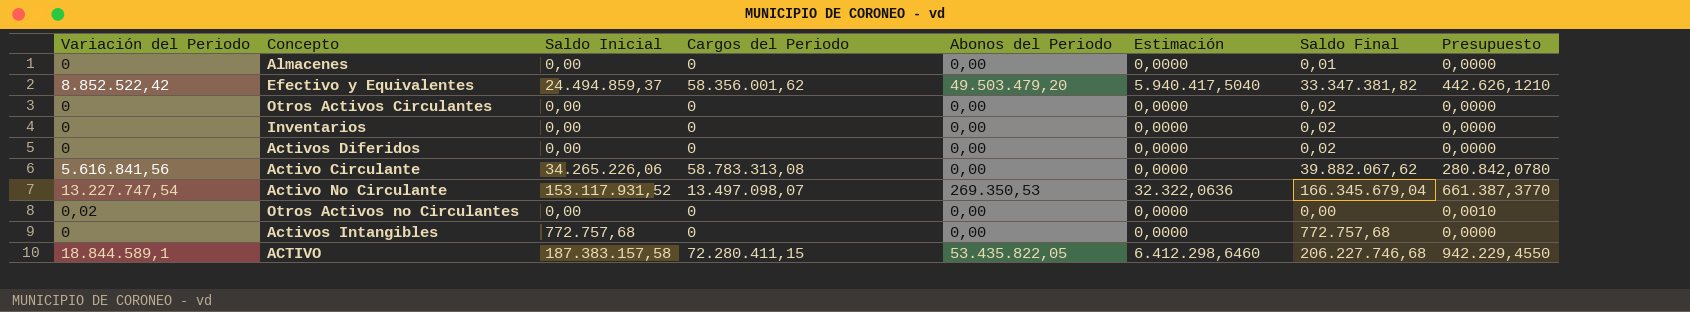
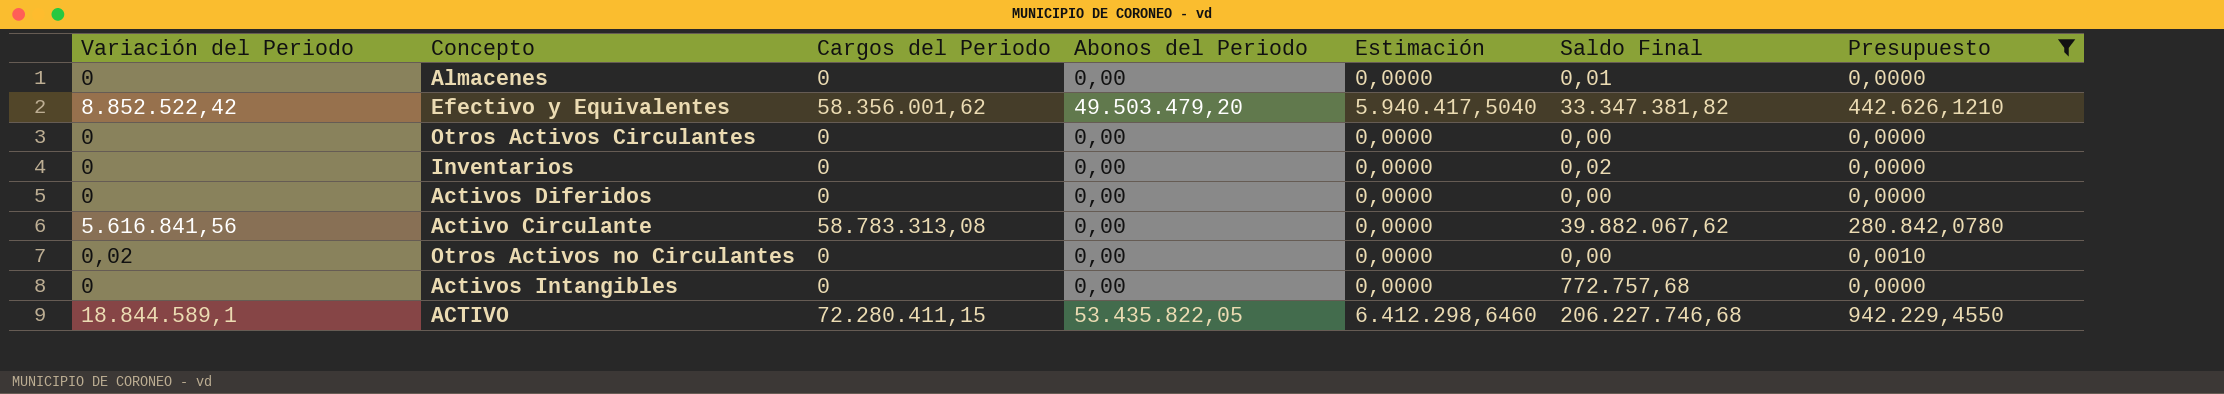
filter: none -> Presupuesto != 661.387,3770
column Saldo Inicial | position: 3 -> none
Otros Activos Circulantes | Saldo Final: 0,02 -> 0,00
Activos Diferidos | Saldo Final: 0,02 -> 0,00

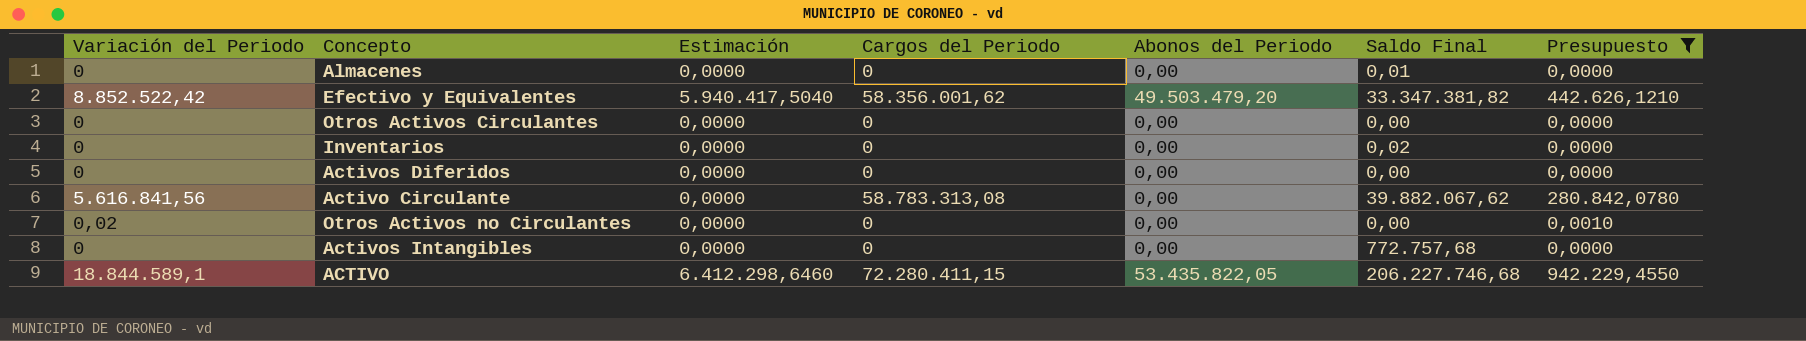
column Estimación | position: 5 -> 3

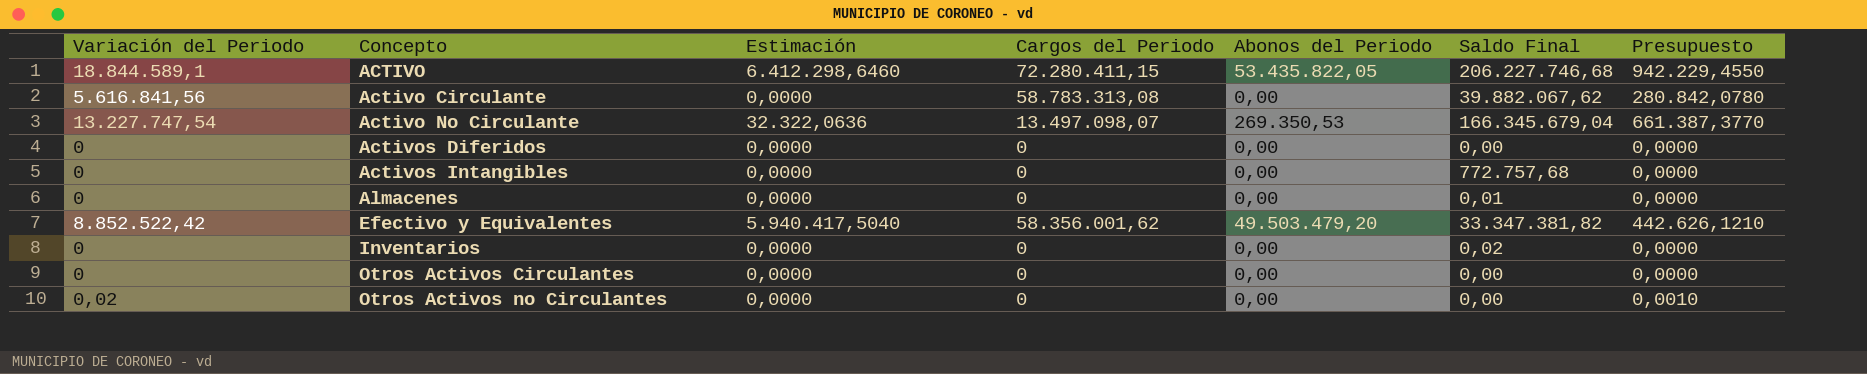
filter: Presupuesto != 661.387,3770 -> none
row order: none -> Concepto ascending

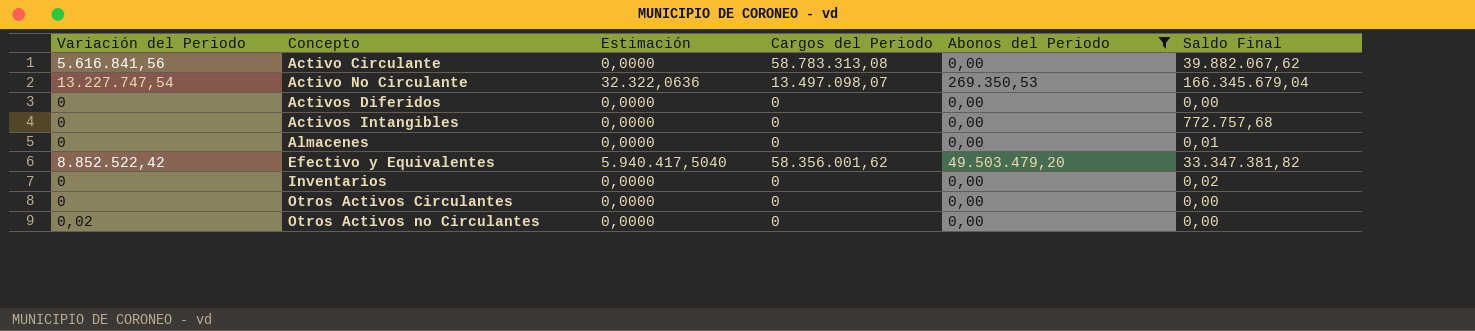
filter: none -> Abonos del Periodo != 53.435.822,05
column Presupuesto | formula: [Variación del Periodo] * 0,05 -> none

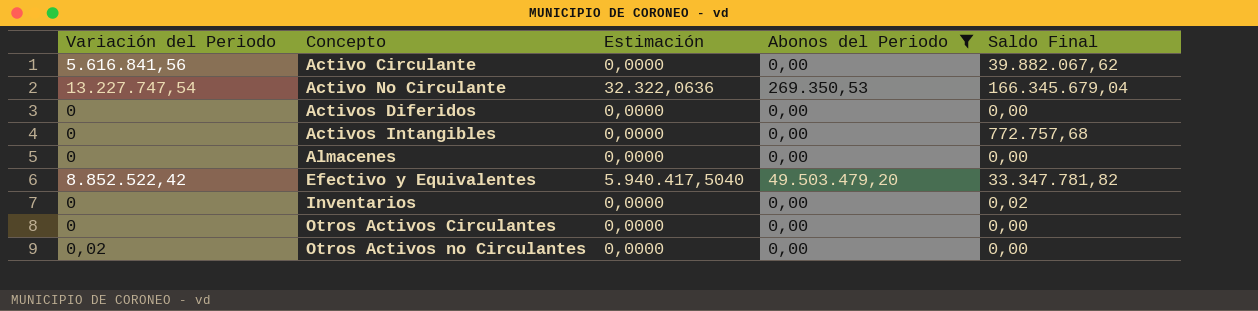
column Cargos del Periodo | position: 4 -> none
Almacenes | Saldo Final: 0,01 -> 0,00
Efectivo y Equivalentes | Saldo Final: 33.347.381,82 -> 33.347.781,82

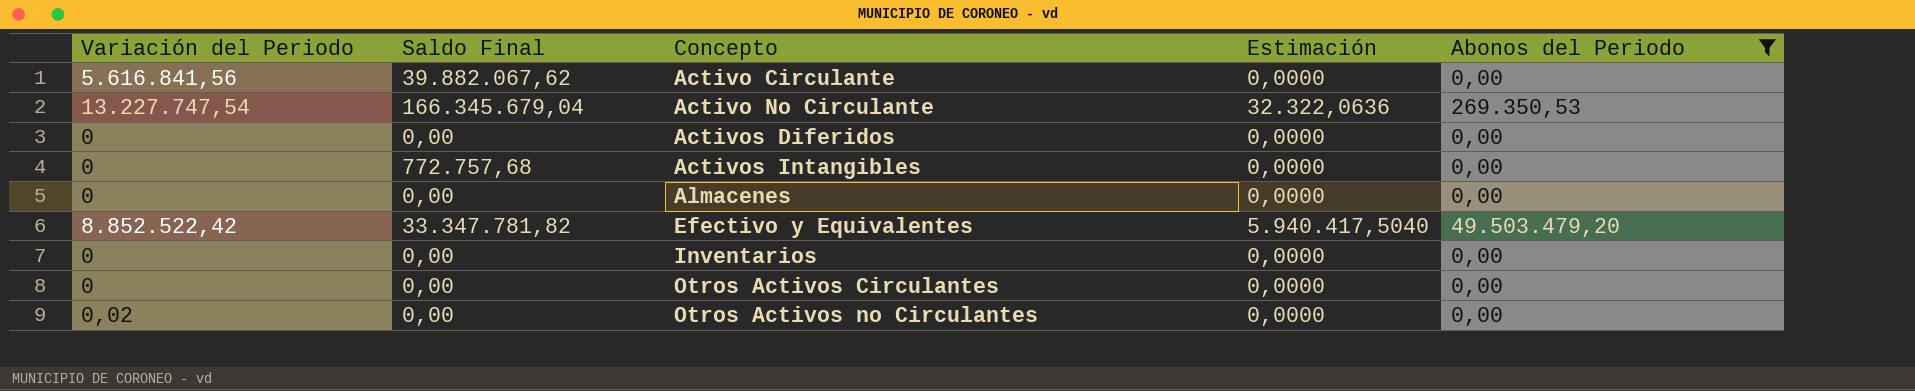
column Saldo Final | position: 5 -> 2
Inventarios | Saldo Final: 0,02 -> 0,00

